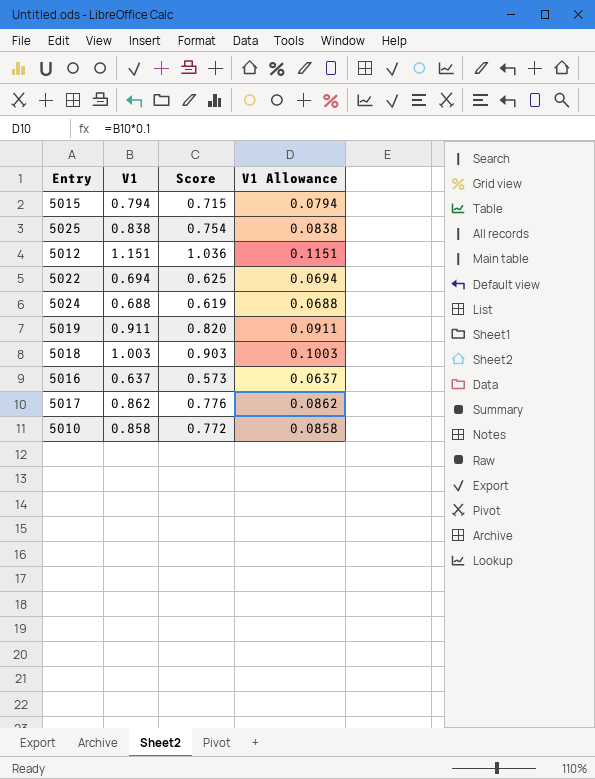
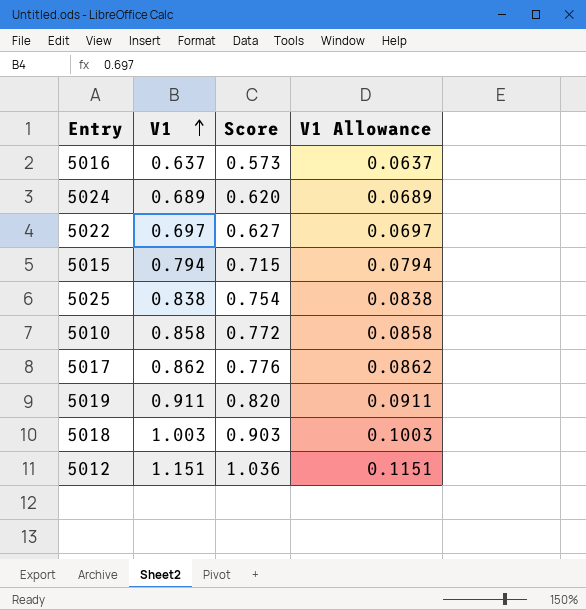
row order: none -> V1 ascending
5024 | V1: 0.688 -> 0.689
5024 | Score: 0.619 -> 0.620
5024 | V1 Allowance: 0.0688 -> 0.0689
5022 | V1: 0.694 -> 0.697
5022 | Score: 0.625 -> 0.627
5022 | V1 Allowance: 0.0694 -> 0.0697

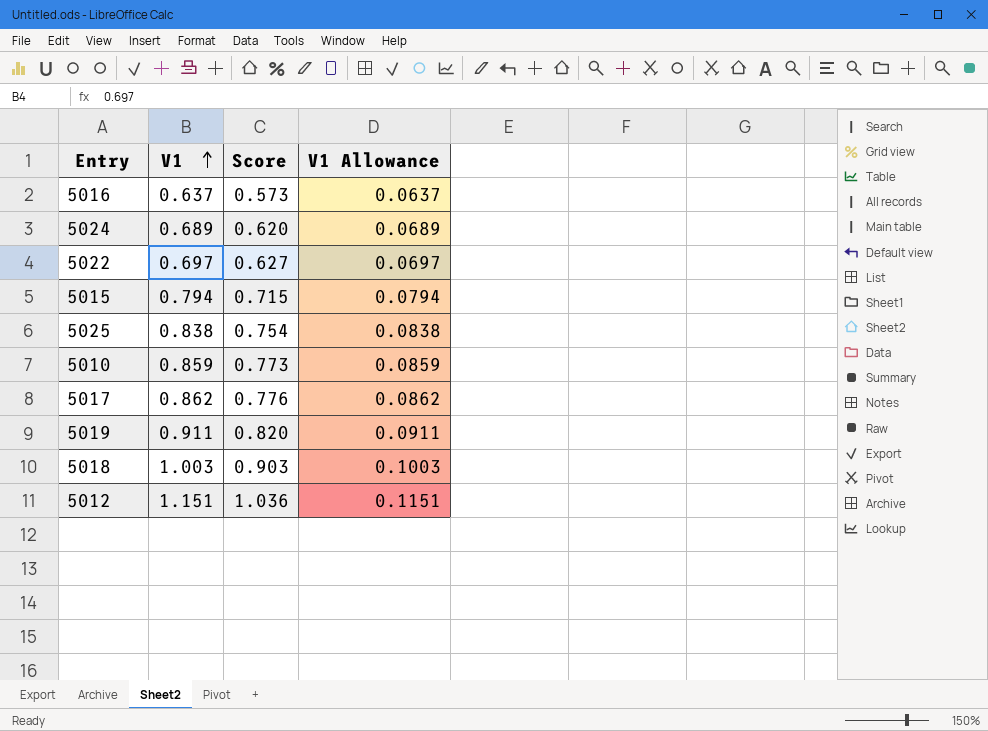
5010 | V1: 0.858 -> 0.859
5010 | Score: 0.772 -> 0.773
5010 | V1 Allowance: 0.0858 -> 0.0859

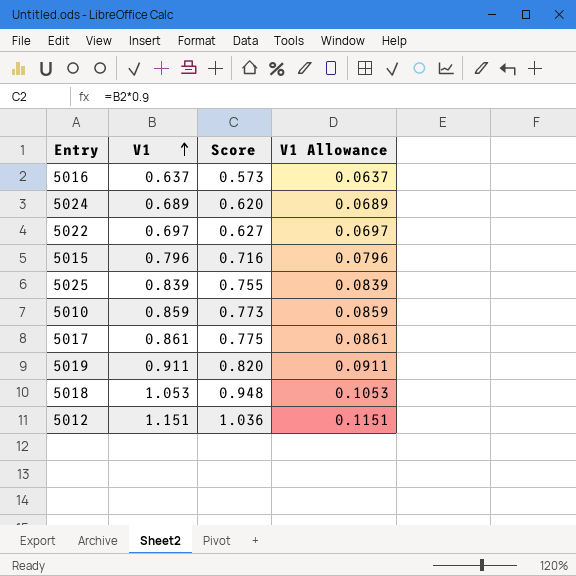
5015 | V1: 0.794 -> 0.796
5015 | Score: 0.715 -> 0.716
5015 | V1 Allowance: 0.0794 -> 0.0796
5025 | V1: 0.838 -> 0.839
5025 | Score: 0.754 -> 0.755
5025 | V1 Allowance: 0.0838 -> 0.0839
5017 | V1: 0.862 -> 0.861
5017 | Score: 0.776 -> 0.775
5017 | V1 Allowance: 0.0862 -> 0.0861
5018 | V1: 1.003 -> 1.053
5018 | Score: 0.903 -> 0.948
5018 | V1 Allowance: 0.1003 -> 0.1053

